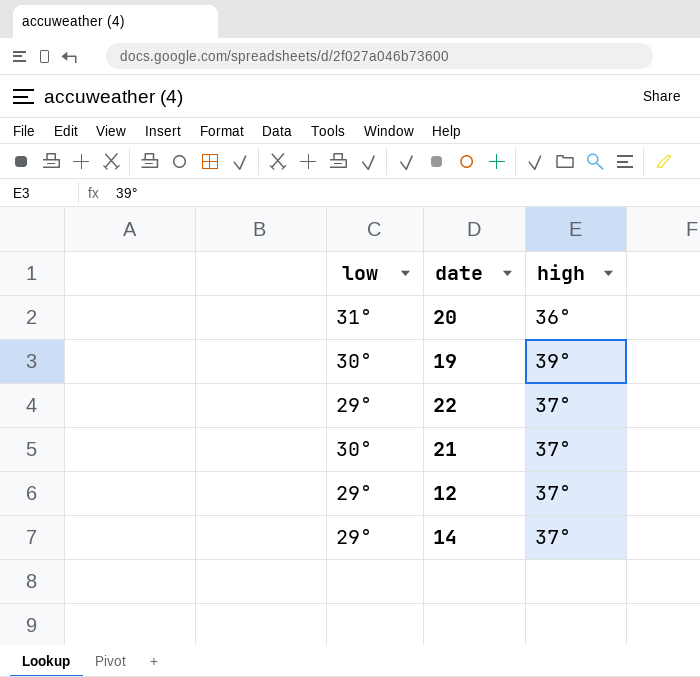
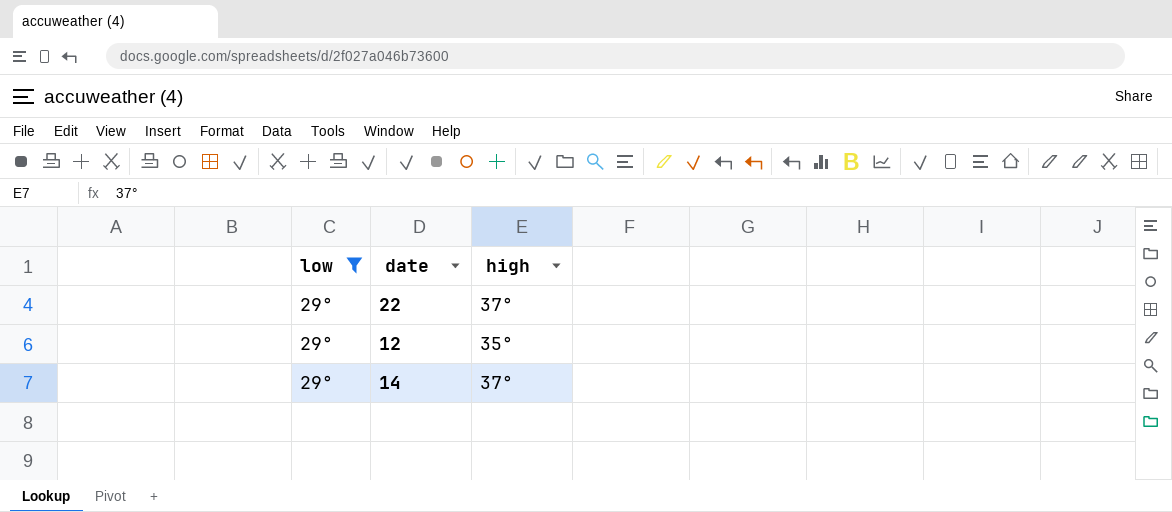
filter: none -> low = 29°
12 | high: 37° -> 35°

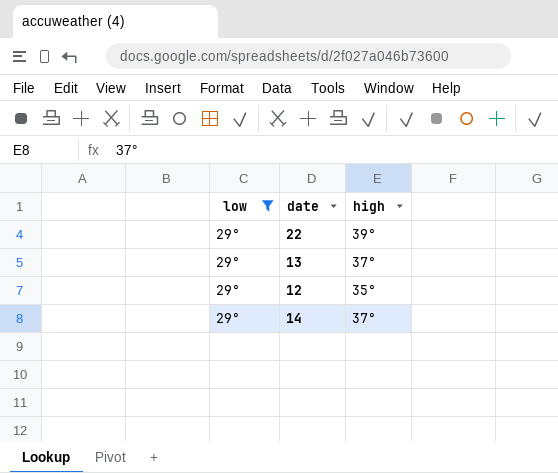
22 | high: 37° -> 39°
row 13: none -> 29° | 37°

